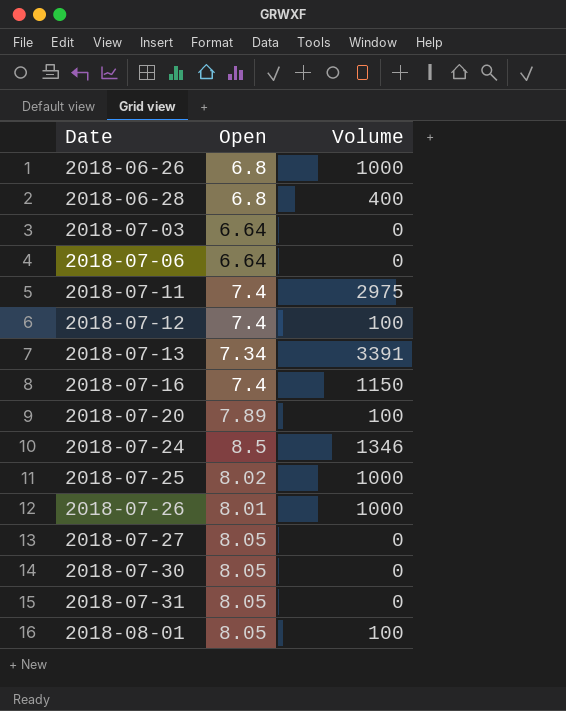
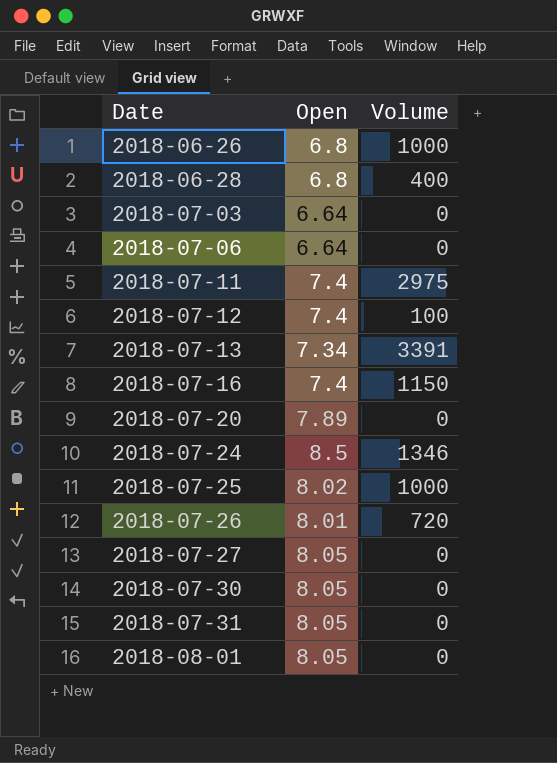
2018-07-20 | Volume: 100 -> 0
2018-07-26 | Volume: 1000 -> 720
2018-08-01 | Volume: 100 -> 0

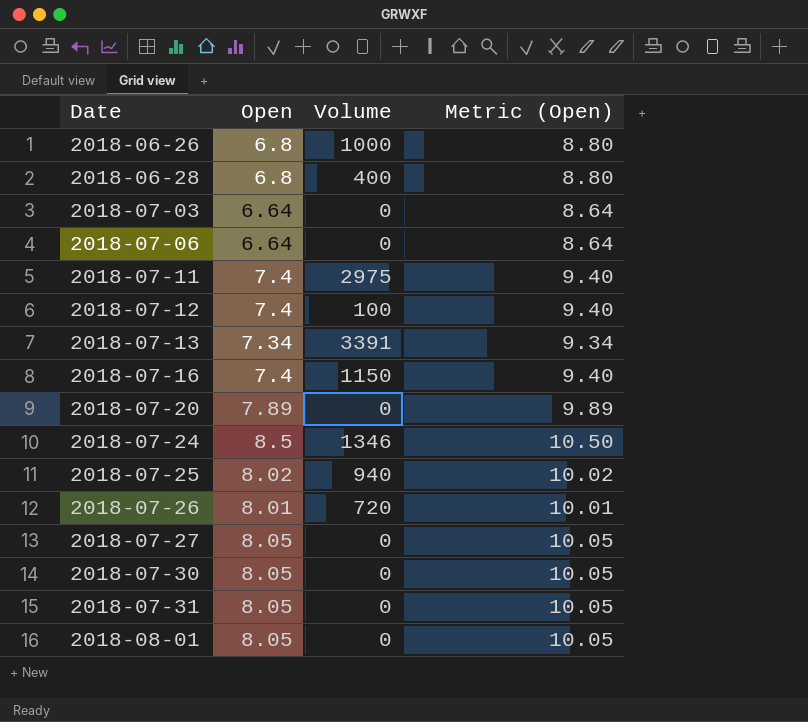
column Metric (Open) | formula: none -> [Open] + 2
2018-07-25 | Volume: 1000 -> 940

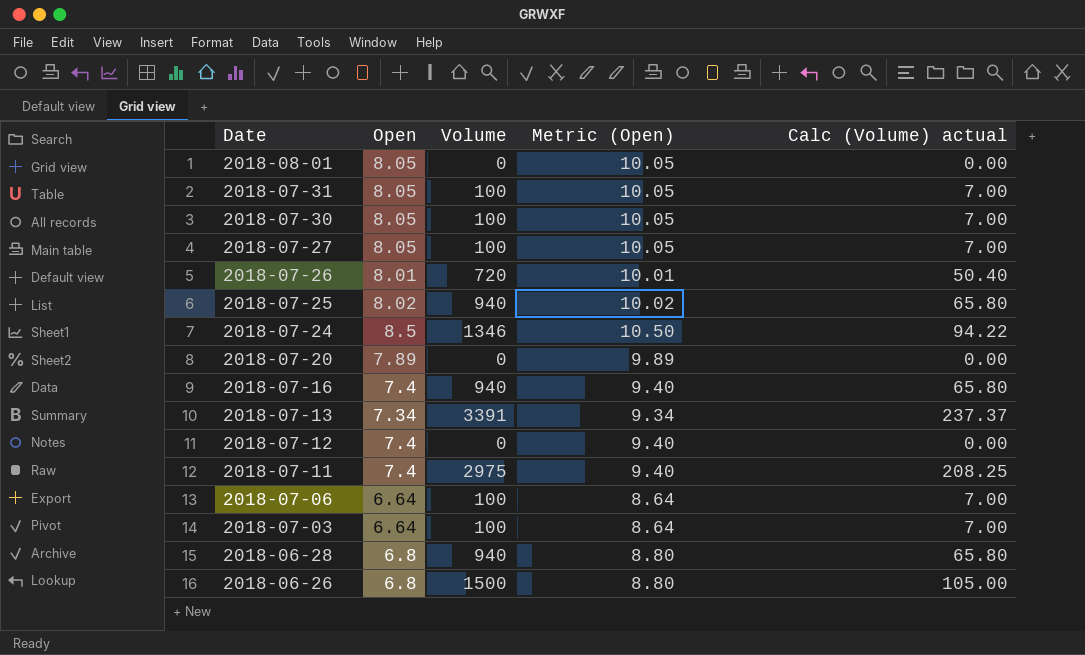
row order: Date ascending -> Date descending
column Calc (Volume) actual | formula: none -> [Volume] * 0.07
2018-07-31 | Volume: 0 -> 100
2018-07-30 | Volume: 0 -> 100
2018-07-27 | Volume: 0 -> 100
2018-07-16 | Volume: 1150 -> 940
2018-07-12 | Volume: 100 -> 0
2018-07-06 | Volume: 0 -> 100
2018-07-03 | Volume: 0 -> 100
2018-06-28 | Volume: 400 -> 940
2018-06-26 | Volume: 1000 -> 1500

